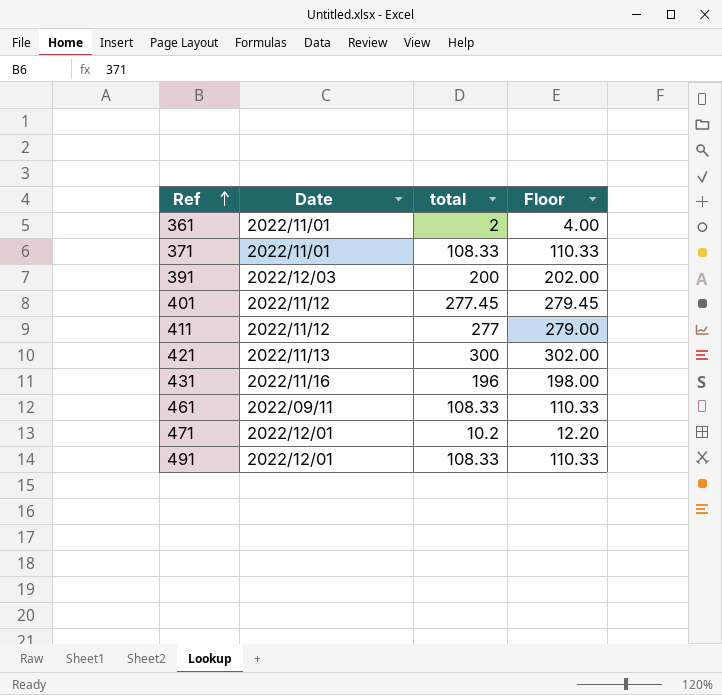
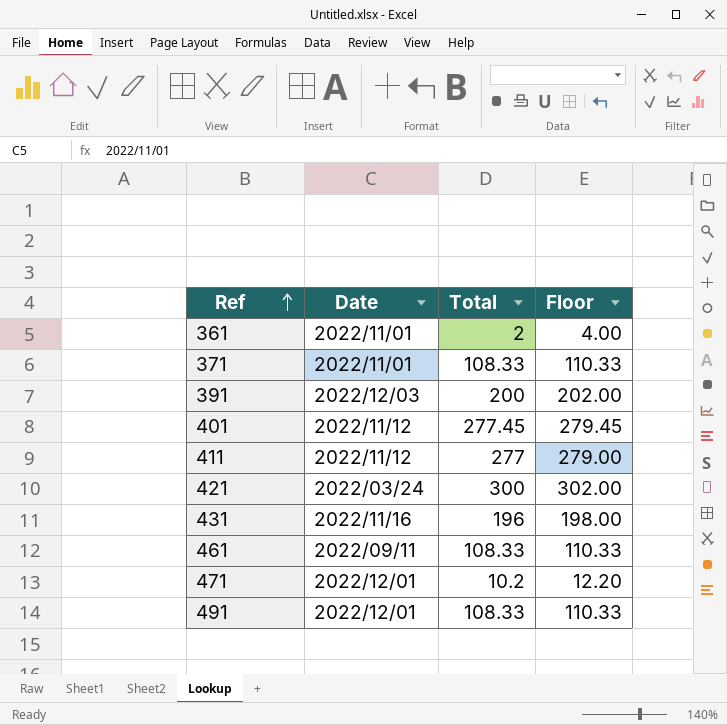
column name: total -> Total
421 | Date: 2022/11/13 -> 2022/03/24

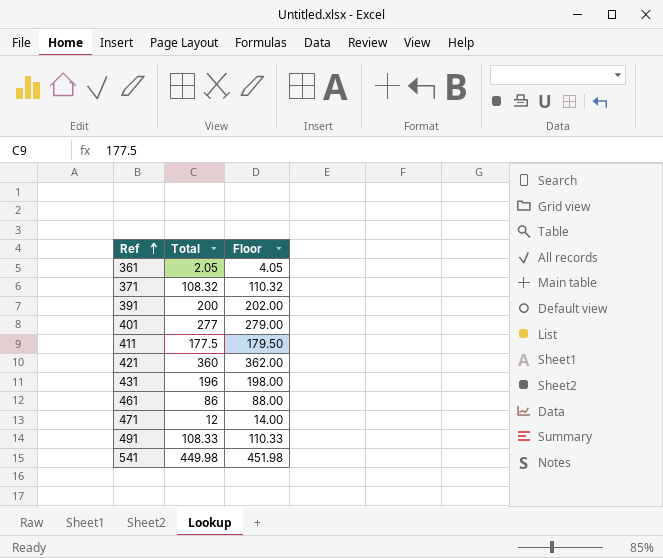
column Date | position: 2 -> none
361 | Total: 2 -> 2.05
361 | Floor: 4.00 -> 4.05
371 | Total: 108.33 -> 108.32
371 | Floor: 110.33 -> 110.32
401 | Total: 277.45 -> 277
401 | Floor: 279.45 -> 279.00
411 | Total: 277 -> 177.5
411 | Floor: 279.00 -> 179.50
421 | Total: 300 -> 360
421 | Floor: 302.00 -> 362.00
461 | Total: 108.33 -> 86
461 | Floor: 110.33 -> 88.00
471 | Total: 10.2 -> 12
471 | Floor: 12.20 -> 14.00
row 541: none -> 449.98 | 451.98

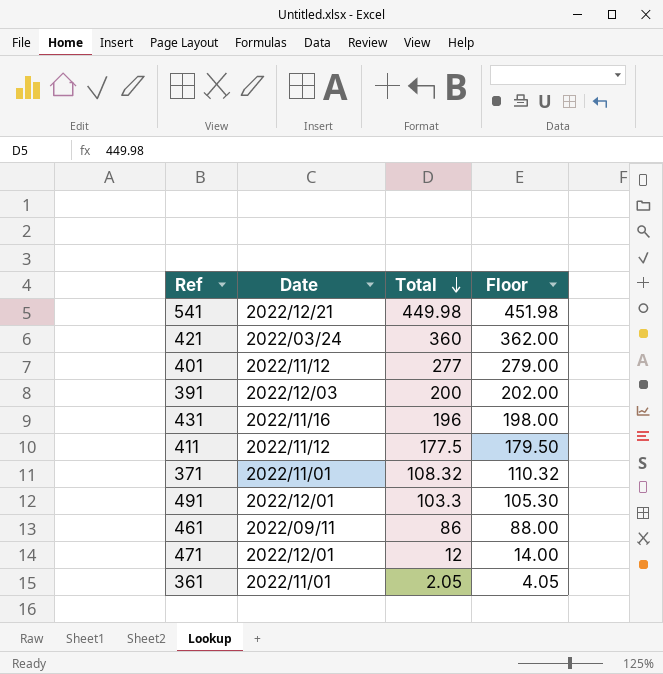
row order: Ref ascending -> Total descending
column Date | position: none -> 2
491 | Total: 108.33 -> 103.3
491 | Floor: 110.33 -> 105.30

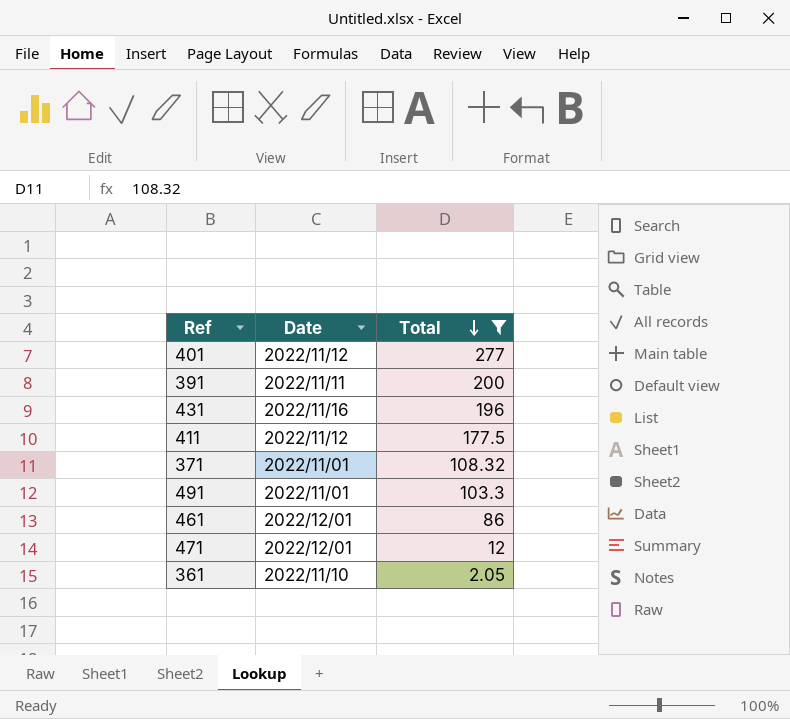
filter: none -> Total <= 277
column Floor | formula: [Total] + 2 -> none
391 | Date: 2022/12/03 -> 2022/11/11
491 | Date: 2022/12/01 -> 2022/11/01
461 | Date: 2022/09/11 -> 2022/12/01
361 | Date: 2022/11/01 -> 2022/11/10

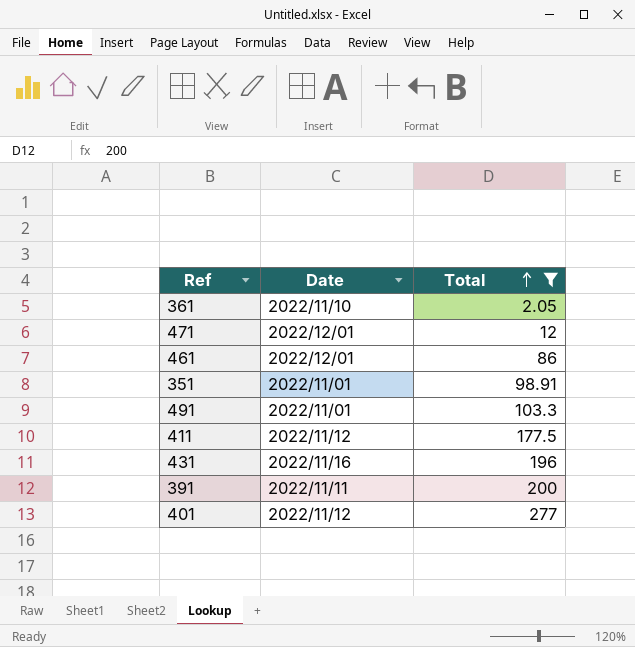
row order: Total descending -> Total ascending
row 371: 2022/11/01 | 108.32 -> none
row 351: none -> 2022/11/01 | 98.91

